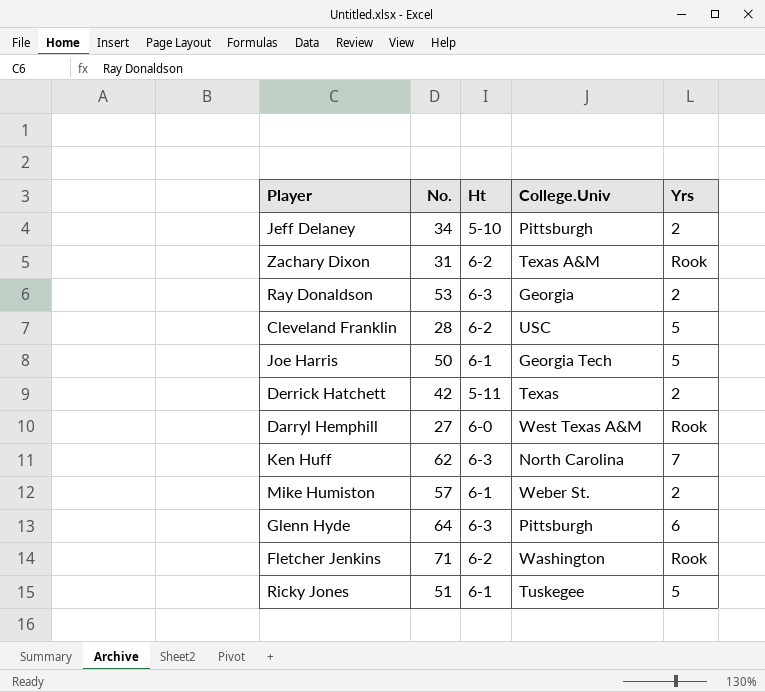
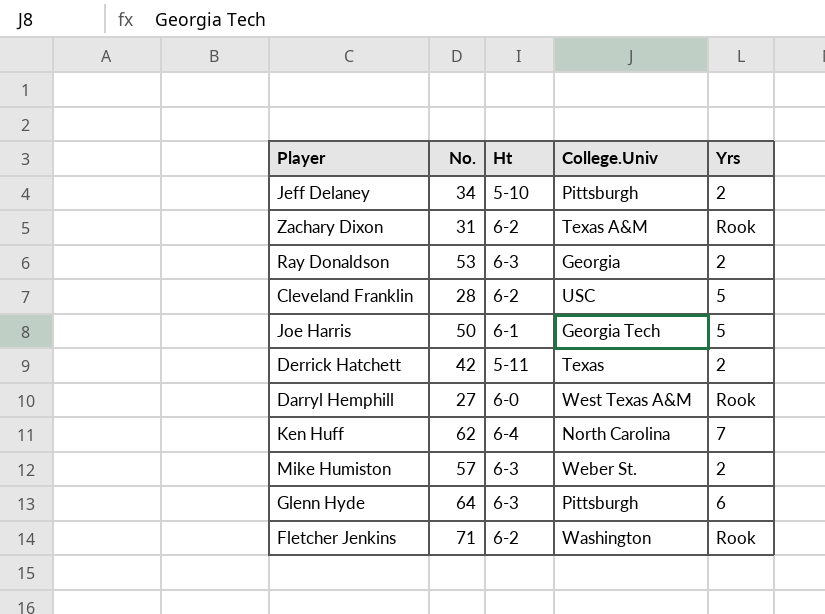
row Ricky Jones: 51 | 6-1 | Tuskegee | 5 -> none
Ken Huff | Ht: 6-3 -> 6-4
Mike Humiston | Ht: 6-1 -> 6-3

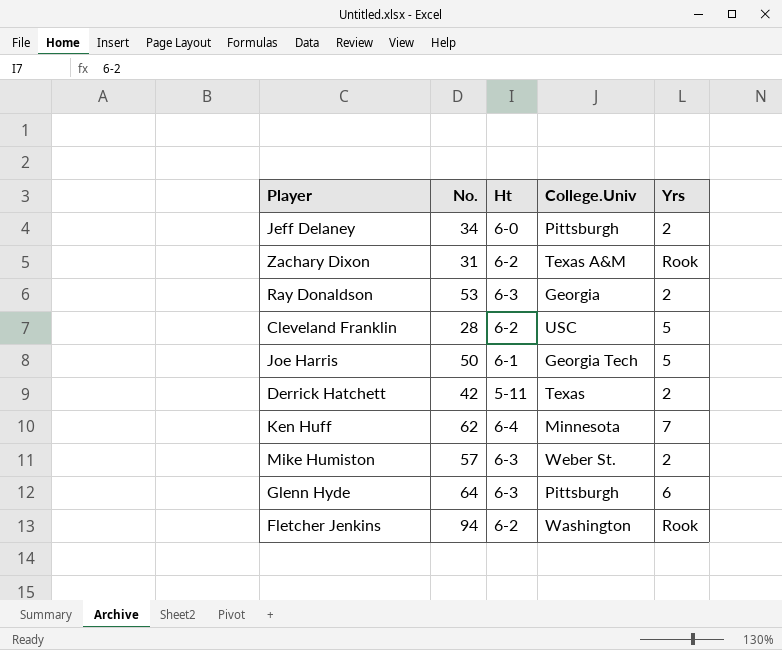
row Darryl Hemphill: 27 | 6-0 | West Texas A&M | Rook -> none
Jeff Delaney | Ht: 5-10 -> 6-0
Ken Huff | College.Univ: North Carolina -> Minnesota
Fletcher Jenkins | No.: 71 -> 94

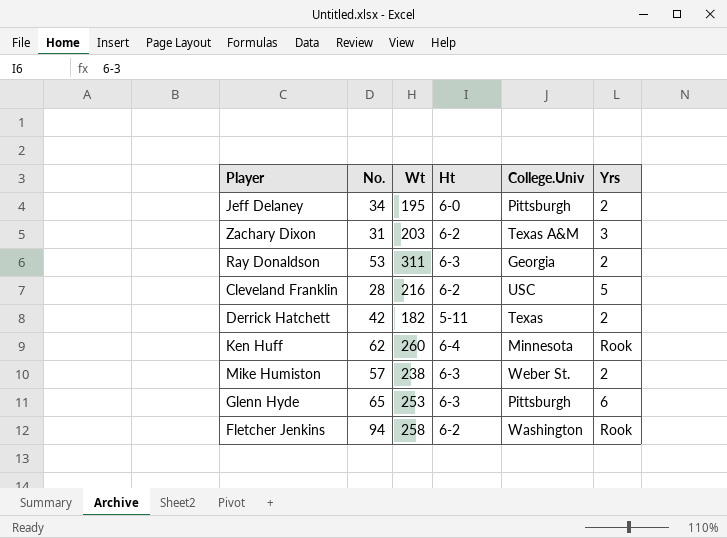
column Wt | position: none -> 3
row Joe Harris: 50 | 6-1 | Georgia Tech | 5 -> none
Zachary Dixon | Yrs: Rook -> 3
Ken Huff | Yrs: 7 -> Rook
Glenn Hyde | No.: 64 -> 65

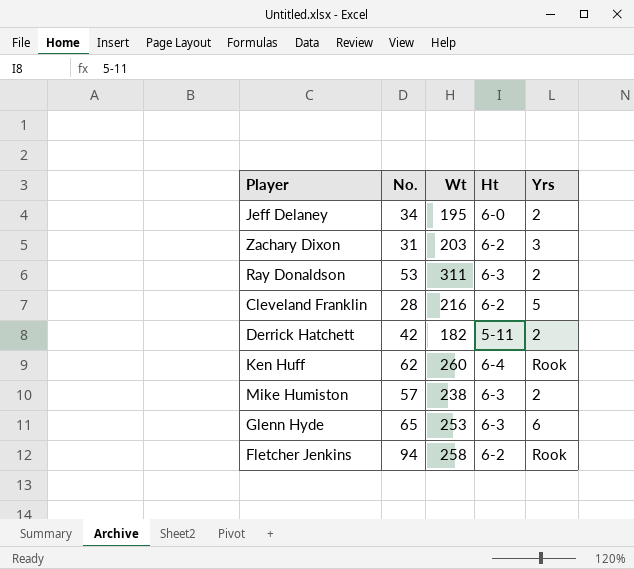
column College.Univ | position: 5 -> none

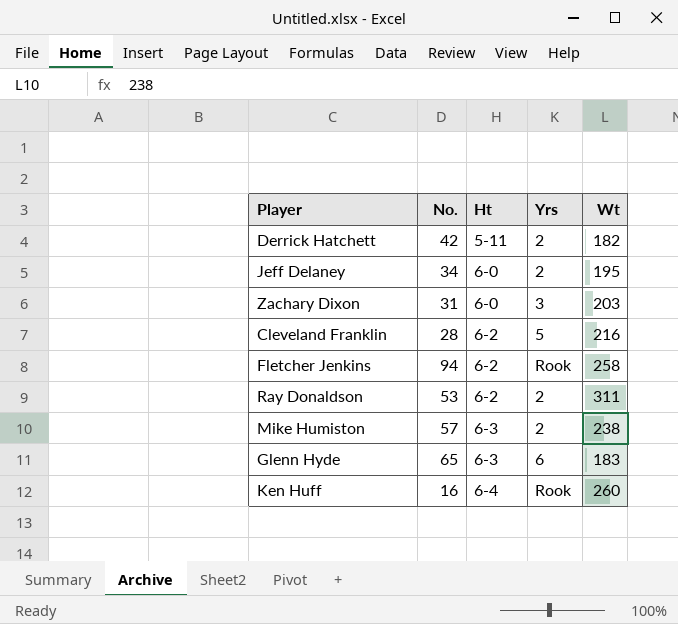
row order: none -> Ht ascending
column Wt | position: 3 -> 5
Zachary Dixon | Ht: 6-2 -> 6-0
Ray Donaldson | Ht: 6-3 -> 6-2
Glenn Hyde | Wt: 253 -> 183
Ken Huff | No.: 62 -> 16

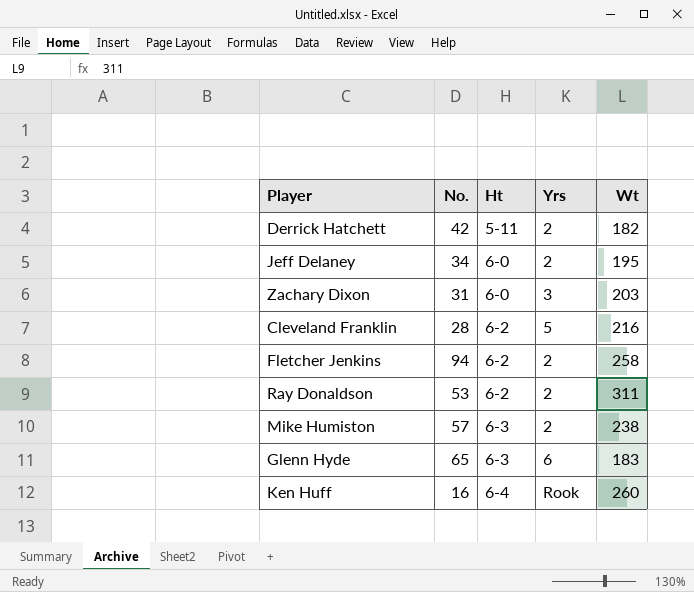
Fletcher Jenkins | Yrs: Rook -> 2

